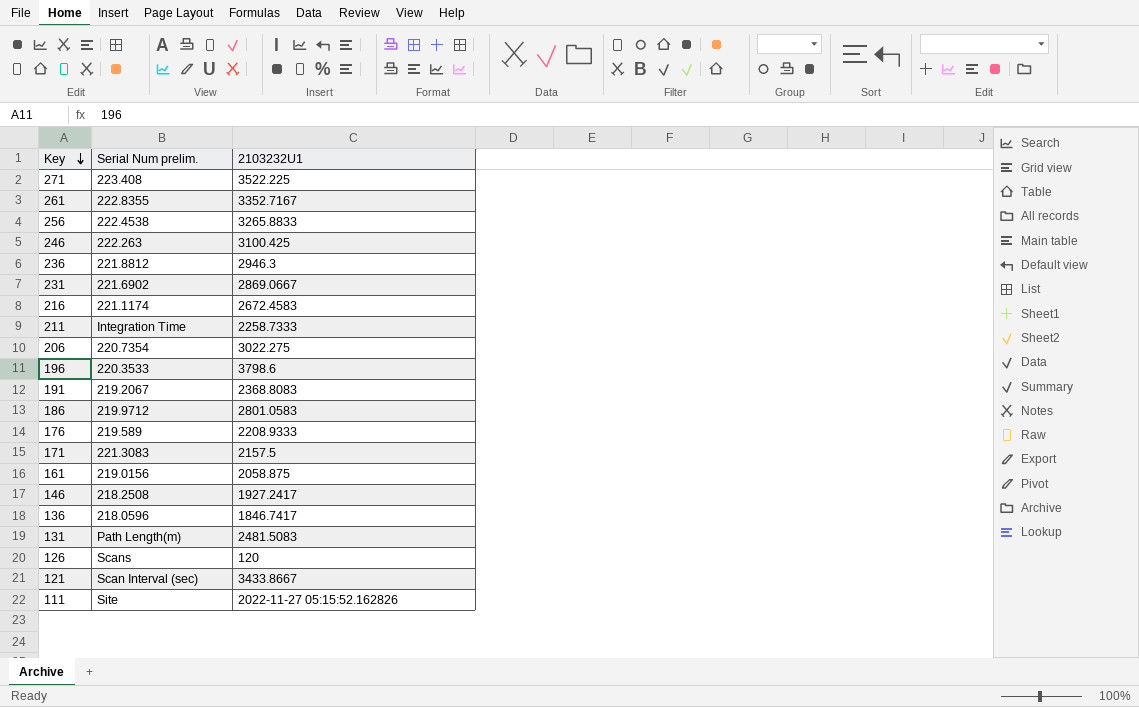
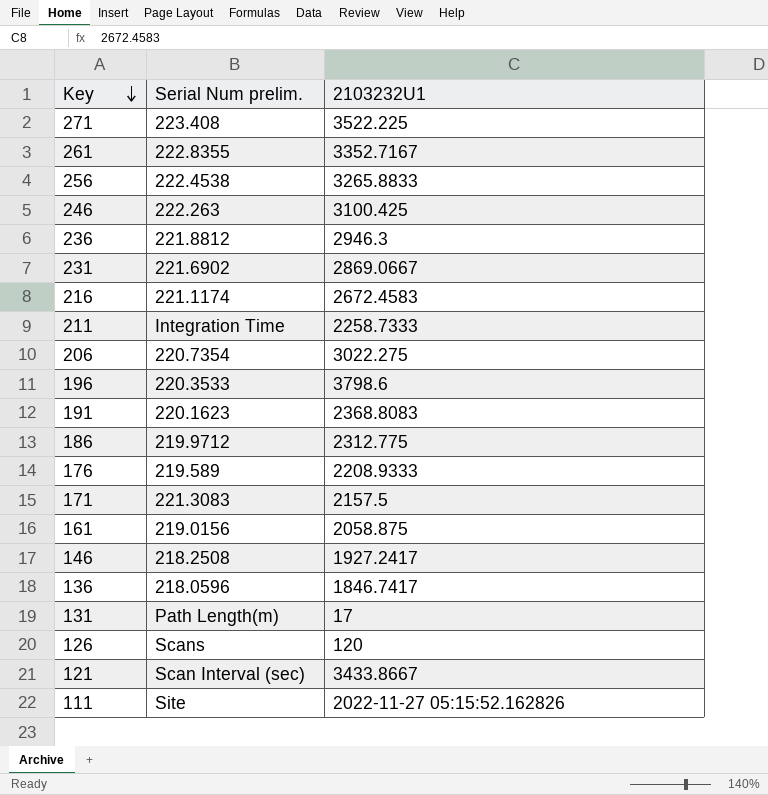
191 | Serial Num prelim.: 219.2067 -> 220.1623
186 | 2103232U1: 2801.0583 -> 2312.775
131 | 2103232U1: 2481.5083 -> 17

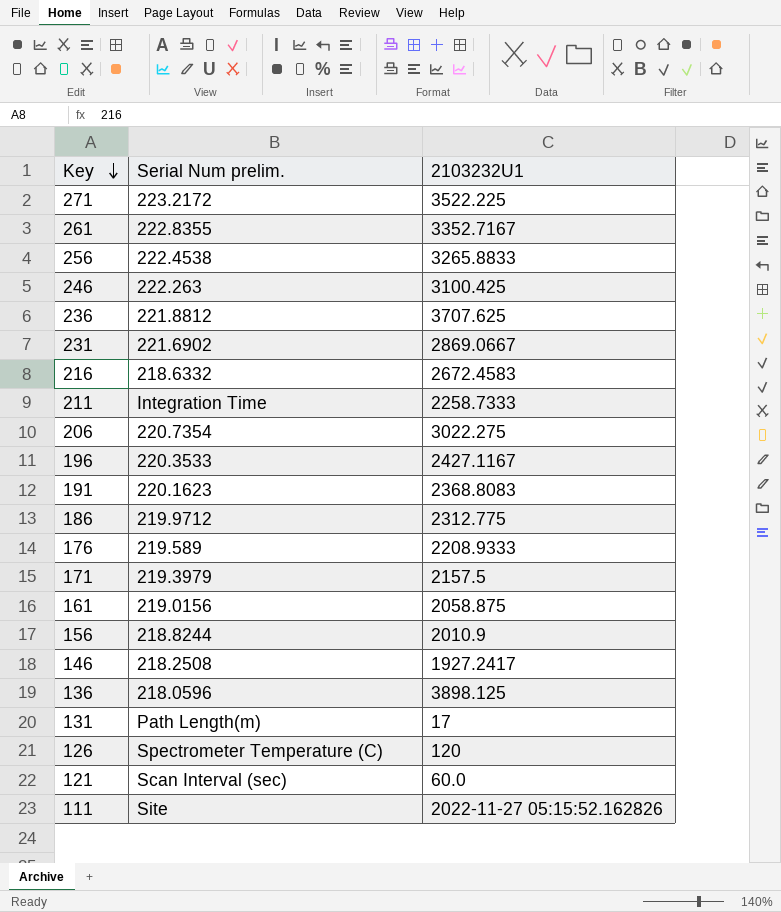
271 | Serial Num prelim.: 223.408 -> 223.2172
236 | 2103232U1: 2946.3 -> 3707.625
216 | Serial Num prelim.: 221.1174 -> 218.6332
196 | 2103232U1: 3798.6 -> 2427.1167
171 | Serial Num prelim.: 221.3083 -> 219.3979
row 156: none -> 218.8244 | 2010.9
136 | 2103232U1: 1846.7417 -> 3898.125
126 | Serial Num prelim.: Scans -> Spectrometer Temperature (C)
121 | 2103232U1: 3433.8667 -> 60.0

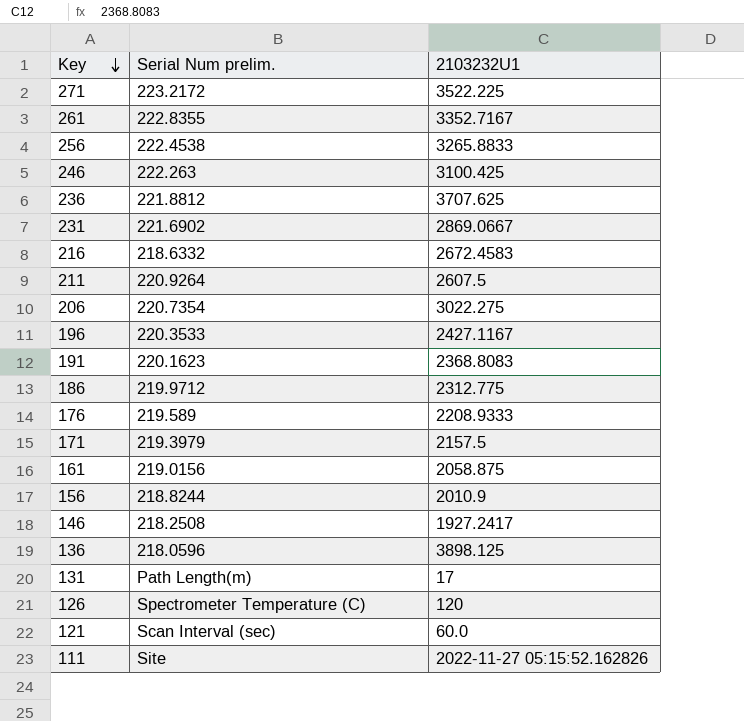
211 | Serial Num prelim.: Integration Time -> 220.9264
211 | 2103232U1: 2258.7333 -> 2607.5

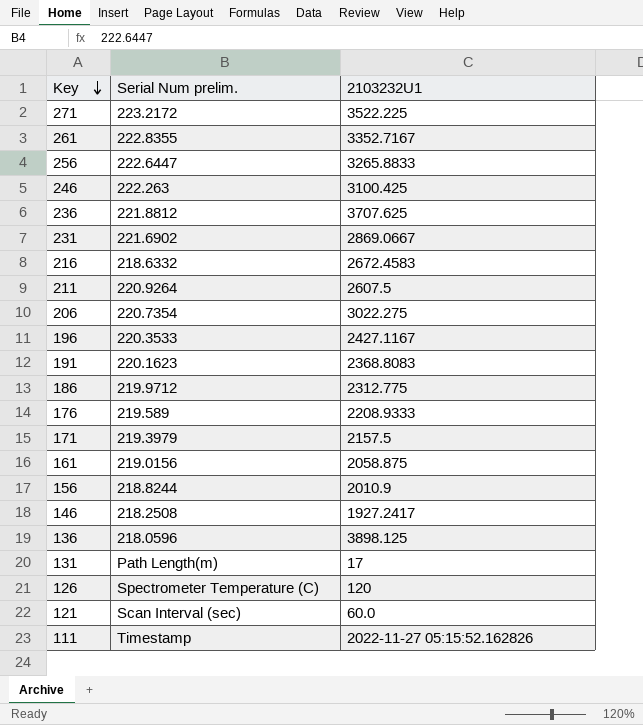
256 | Serial Num prelim.: 222.4538 -> 222.6447
111 | Serial Num prelim.: Site -> Timestamp

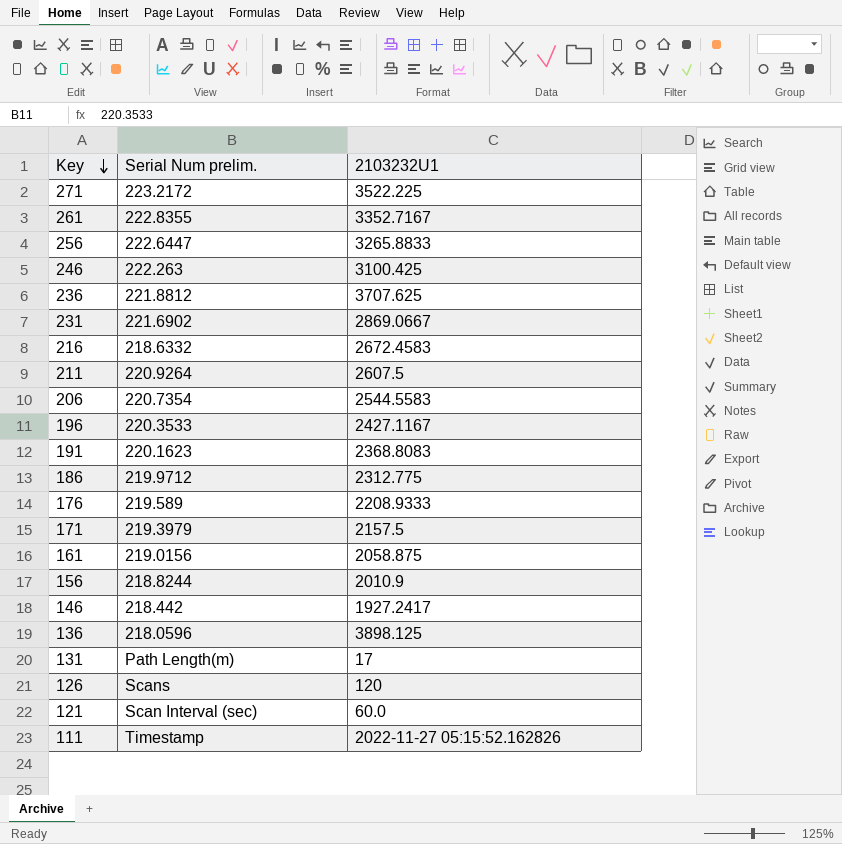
206 | 2103232U1: 3022.275 -> 2544.5583
146 | Serial Num prelim.: 218.2508 -> 218.442
126 | Serial Num prelim.: Spectrometer Temperature (C) -> Scans

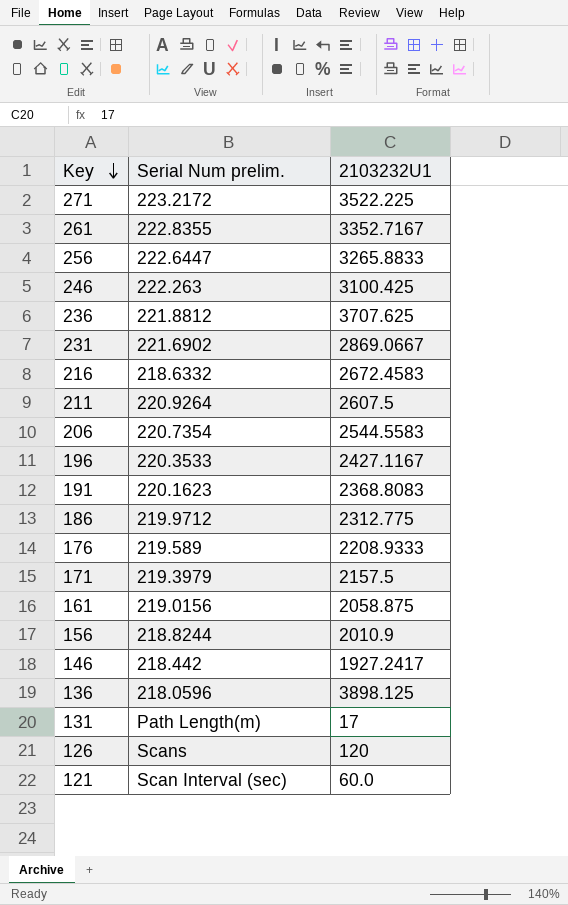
row 111: Timestamp | 2022-11-27 05:15:52.162826 -> none

